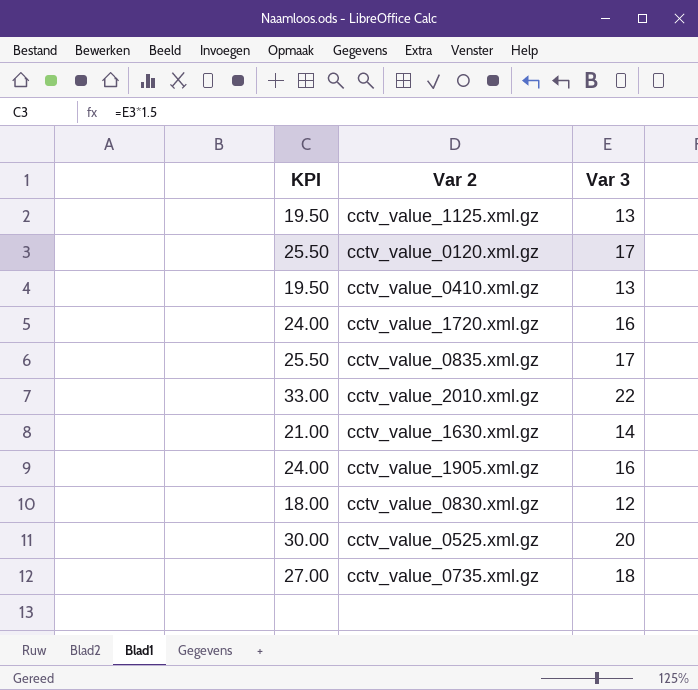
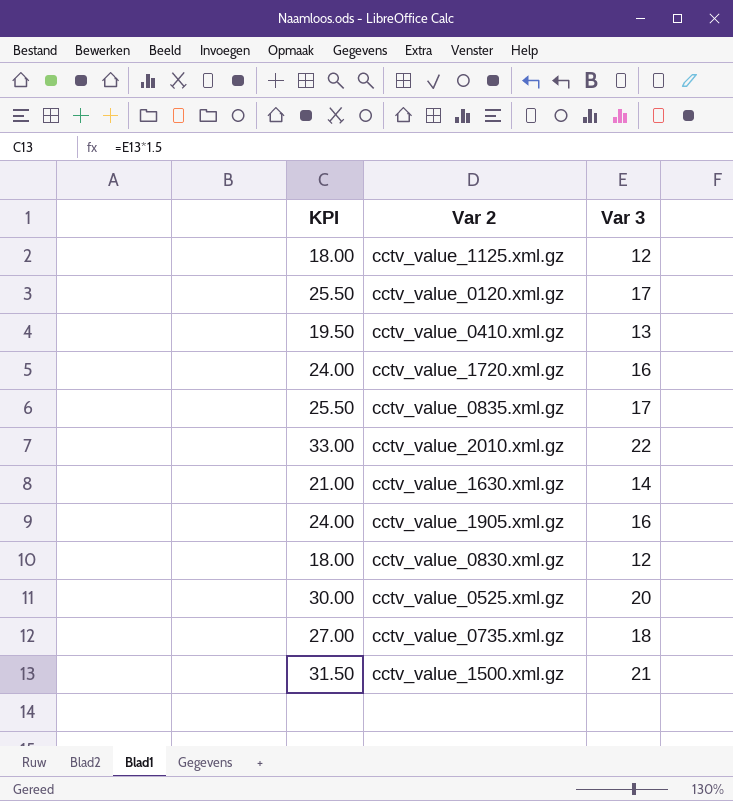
cctv_value_1125.xml.gz | KPI: 19.50 -> 18.00
cctv_value_1125.xml.gz | Var 3: 13 -> 12
row cctv_value_1500.xml.gz: none -> 31.50 | 21

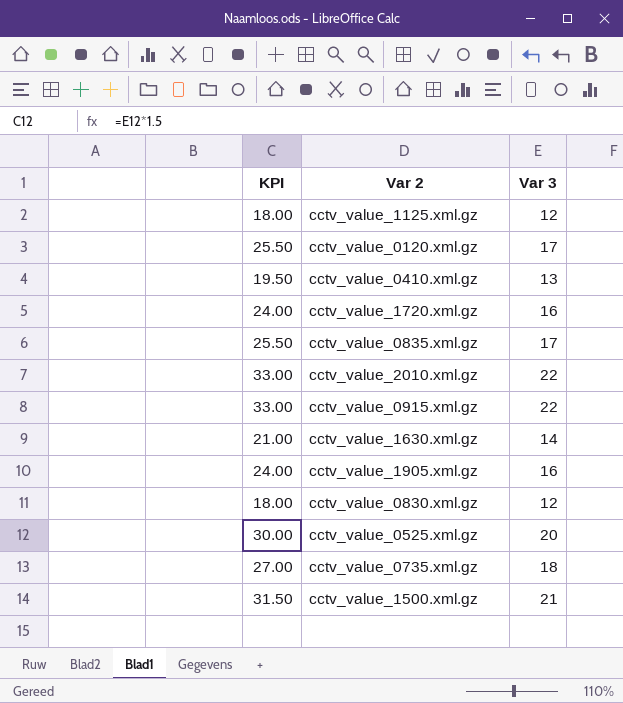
row cctv_value_0915.xml.gz: none -> 33.00 | 22

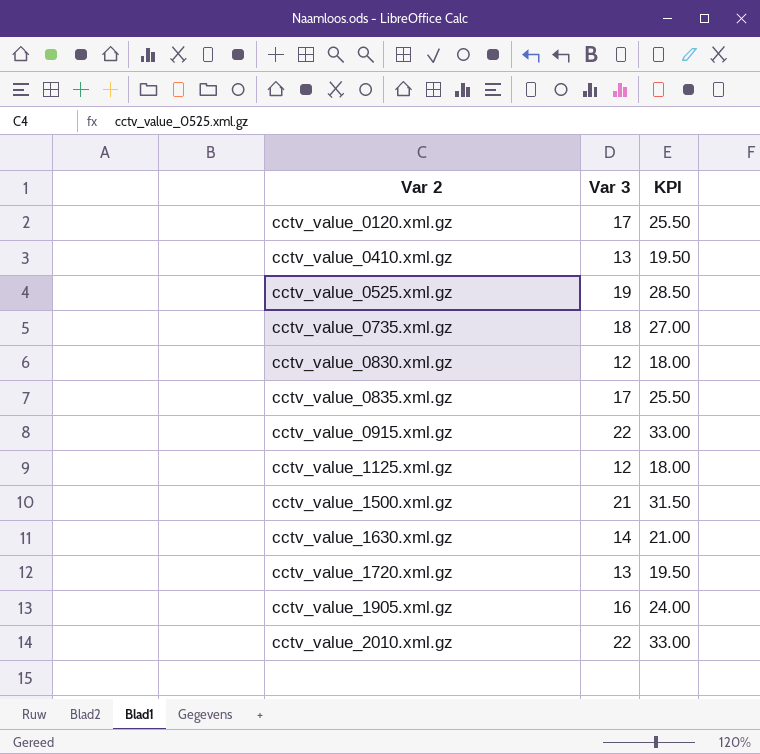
row order: none -> Var 2 ascending
column KPI | position: 1 -> 3
cctv_value_0525.xml.gz | Var 3: 20 -> 19
cctv_value_0525.xml.gz | KPI: 30.00 -> 28.50
cctv_value_1720.xml.gz | Var 3: 16 -> 13
cctv_value_1720.xml.gz | KPI: 24.00 -> 19.50

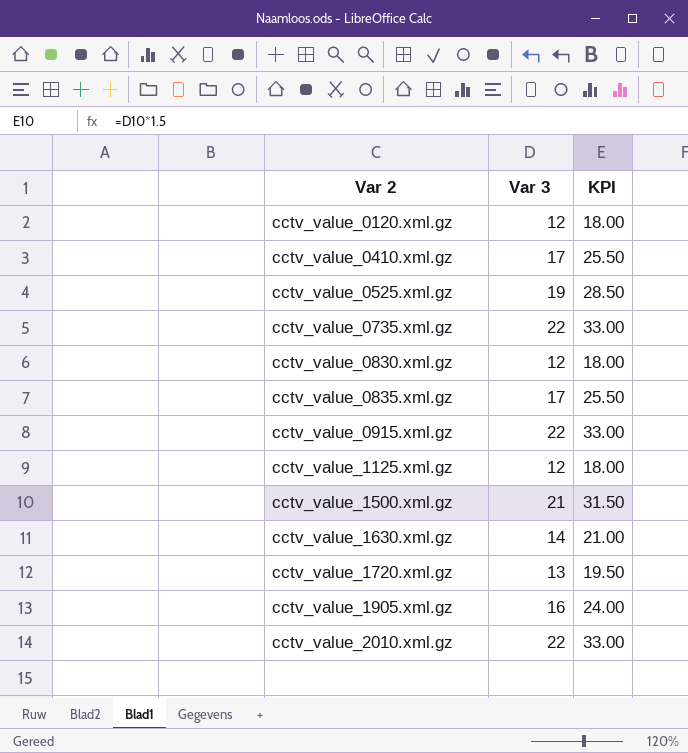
cctv_value_0120.xml.gz | Var 3: 17 -> 12
cctv_value_0120.xml.gz | KPI: 25.50 -> 18.00
cctv_value_0410.xml.gz | Var 3: 13 -> 17
cctv_value_0410.xml.gz | KPI: 19.50 -> 25.50
cctv_value_0735.xml.gz | Var 3: 18 -> 22
cctv_value_0735.xml.gz | KPI: 27.00 -> 33.00

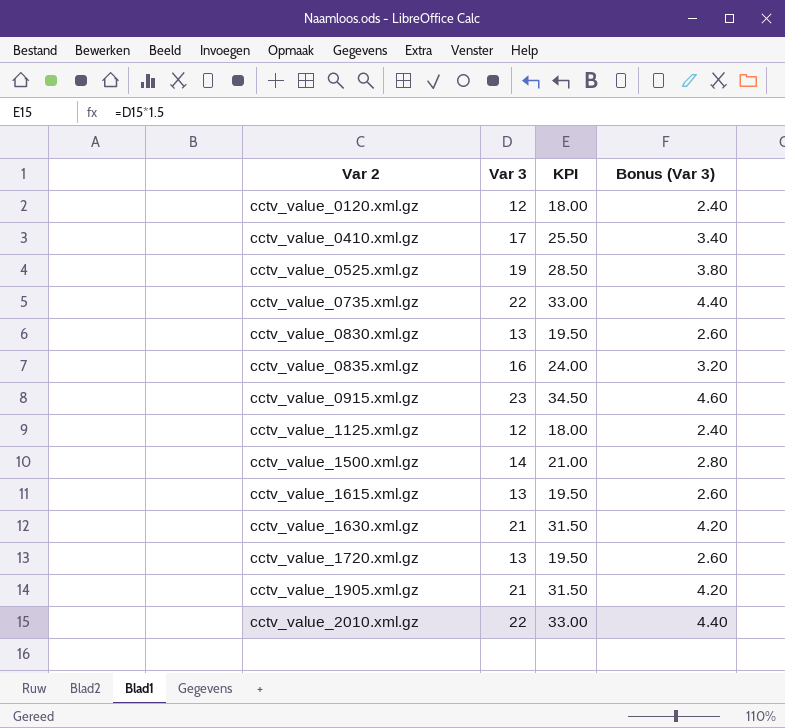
column Bonus (Var 3) | formula: none -> [Var 3] * 0.2
cctv_value_0830.xml.gz | Var 3: 12 -> 13
cctv_value_0830.xml.gz | KPI: 18.00 -> 19.50
cctv_value_0835.xml.gz | Var 3: 17 -> 16
cctv_value_0835.xml.gz | KPI: 25.50 -> 24.00
cctv_value_0915.xml.gz | Var 3: 22 -> 23
cctv_value_0915.xml.gz | KPI: 33.00 -> 34.50
cctv_value_1500.xml.gz | Var 3: 21 -> 14
cctv_value_1500.xml.gz | KPI: 31.50 -> 21.00
row cctv_value_1615.xml.gz: none -> 13 | 19.50 | 2.60
cctv_value_1630.xml.gz | Var 3: 14 -> 21
cctv_value_1630.xml.gz | KPI: 21.00 -> 31.50
cctv_value_1905.xml.gz | Var 3: 16 -> 21
cctv_value_1905.xml.gz | KPI: 24.00 -> 31.50

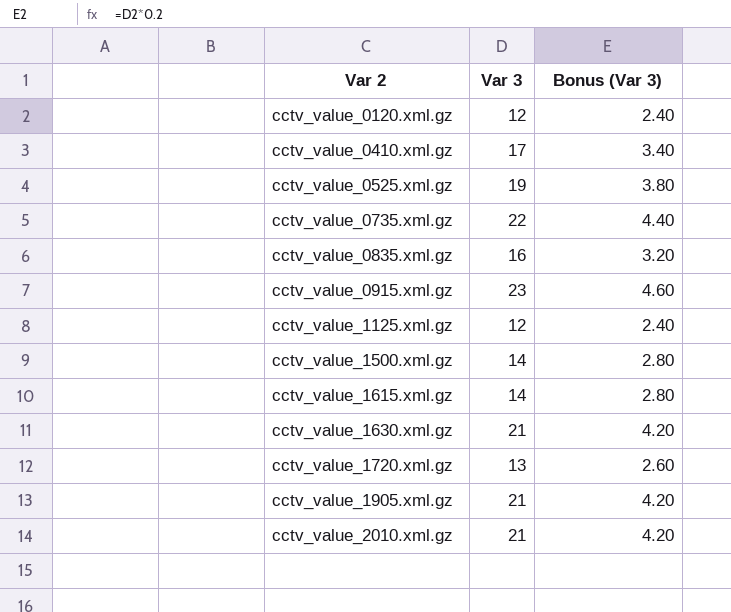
column KPI | formula: [Var 3] * 1.5 -> none
row cctv_value_0830.xml.gz: 13 | 19.50 | 2.60 -> none
cctv_value_1615.xml.gz | Var 3: 13 -> 14
cctv_value_1615.xml.gz | Bonus (Var 3): 2.60 -> 2.80
cctv_value_2010.xml.gz | Var 3: 22 -> 21
cctv_value_2010.xml.gz | Bonus (Var 3): 4.40 -> 4.20

